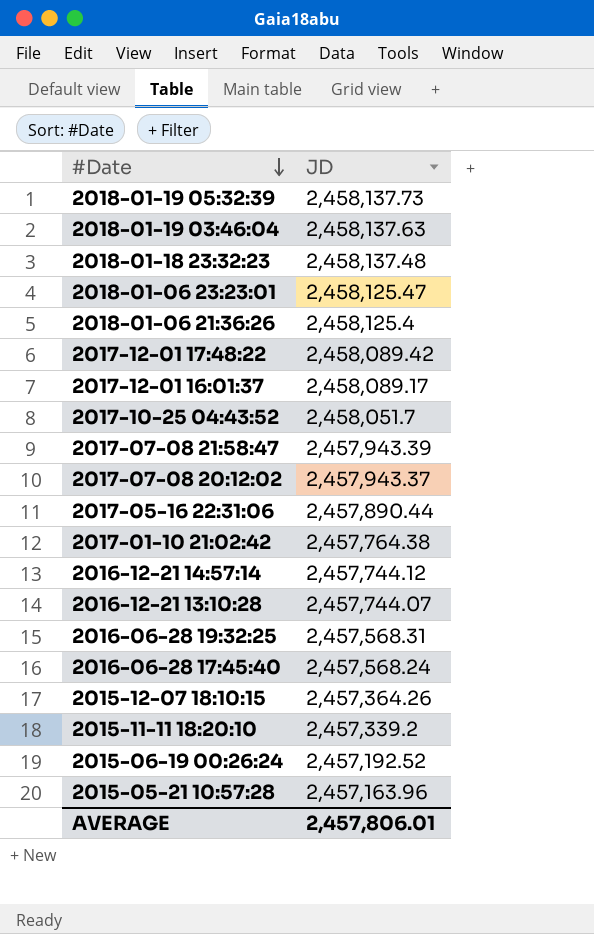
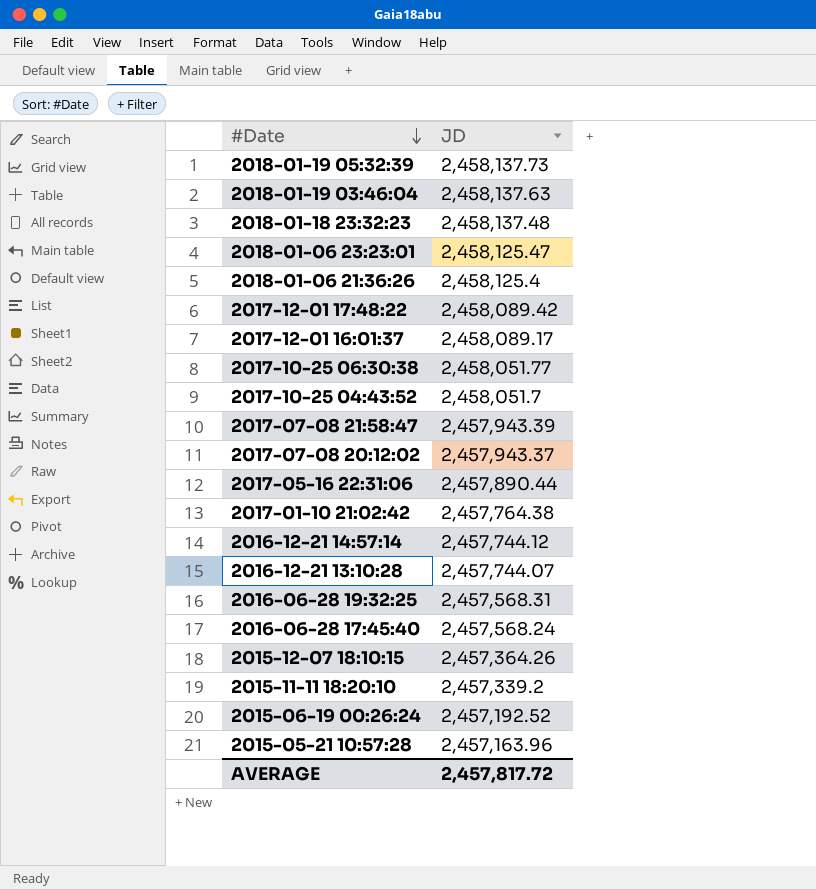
row 2017-10-25 06:30:38: none -> 2,458,051.77
AVERAGE | JD: 2,457,806.01 -> 2,457,817.72

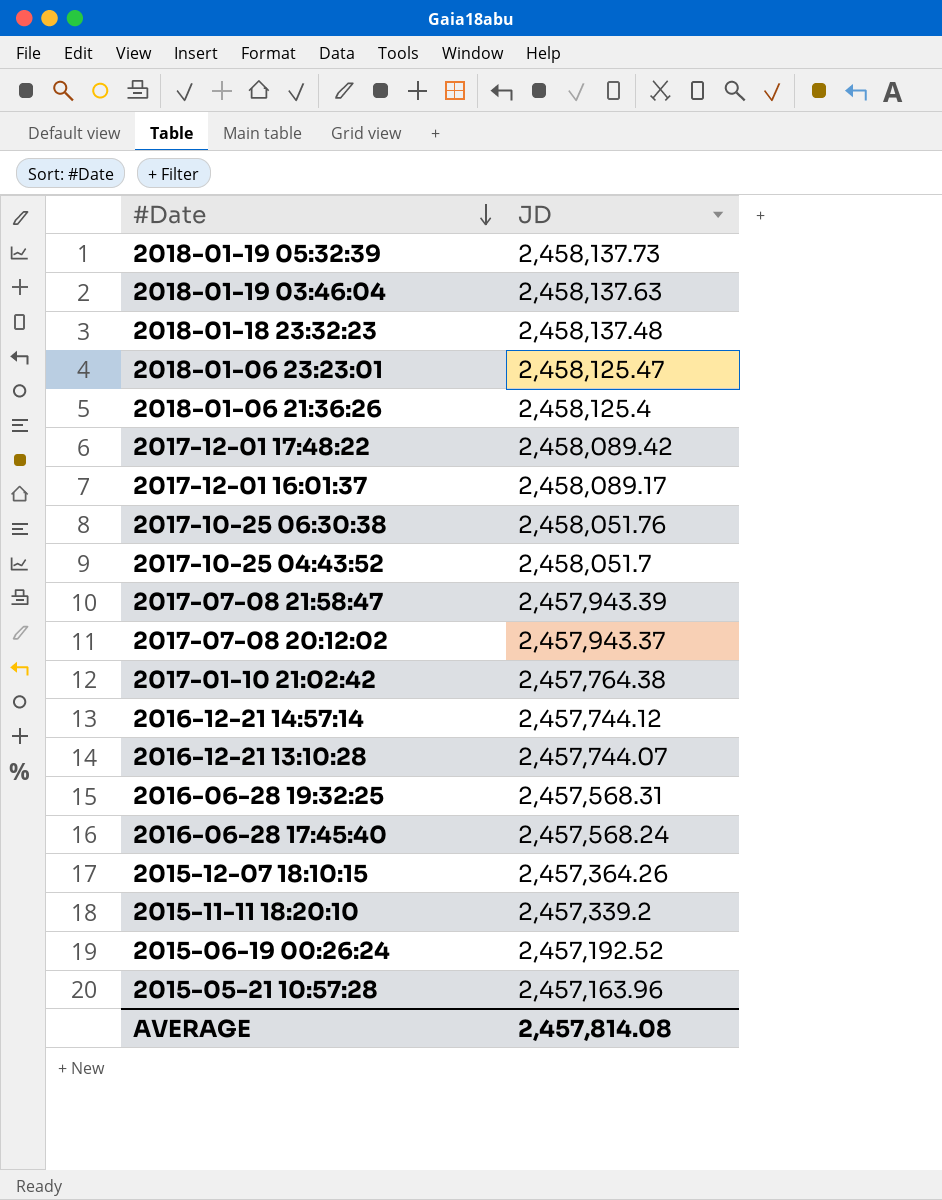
row 2017-05-16 22:31:06: 2,457,890.44 -> none
2017-10-25 06:30:38 | JD: 2,458,051.77 -> 2,458,051.76
AVERAGE | JD: 2,457,817.72 -> 2,457,814.08

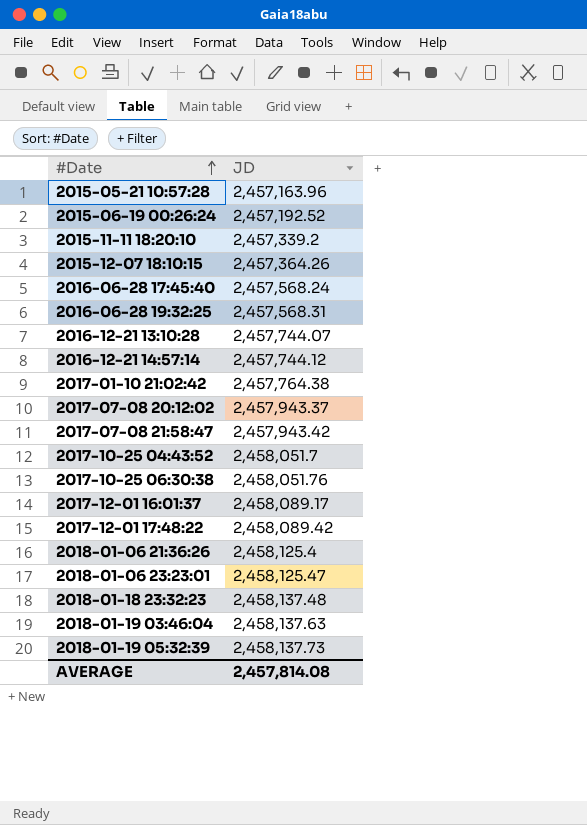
row order: #Date descending -> #Date ascending
2017-07-08 21:58:47 | JD: 2,457,943.39 -> 2,457,943.42

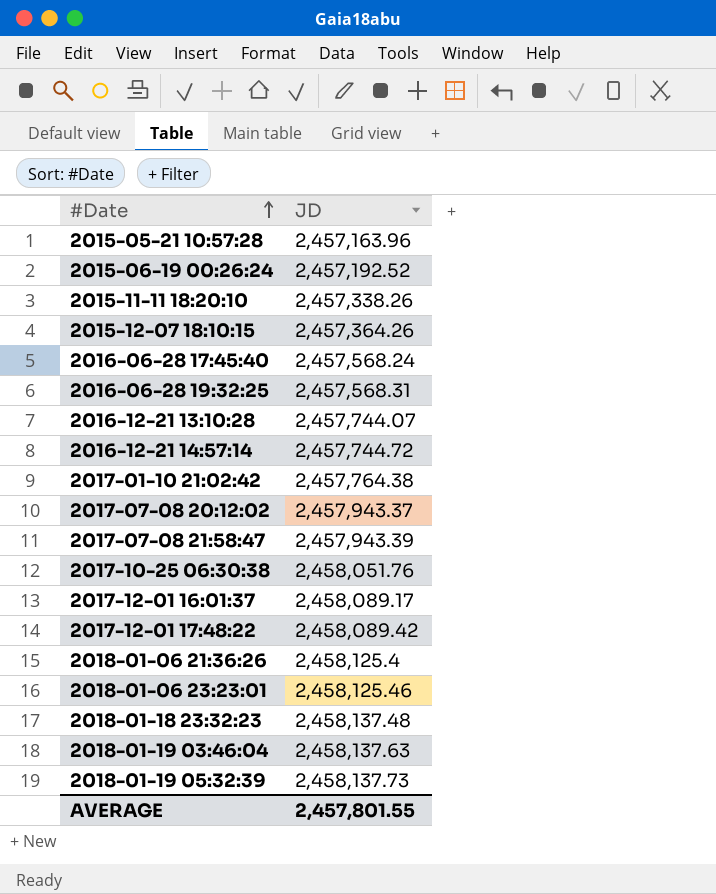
row 2017-10-25 04:43:52: 2,458,051.7 -> none
2015-11-11 18:20:10 | JD: 2,457,339.2 -> 2,457,338.26
2016-12-21 14:57:14 | JD: 2,457,744.12 -> 2,457,744.72
2017-07-08 21:58:47 | JD: 2,457,943.42 -> 2,457,943.39
2018-01-06 23:23:01 | JD: 2,458,125.47 -> 2,458,125.46
AVERAGE | JD: 2,457,814.08 -> 2,457,801.55

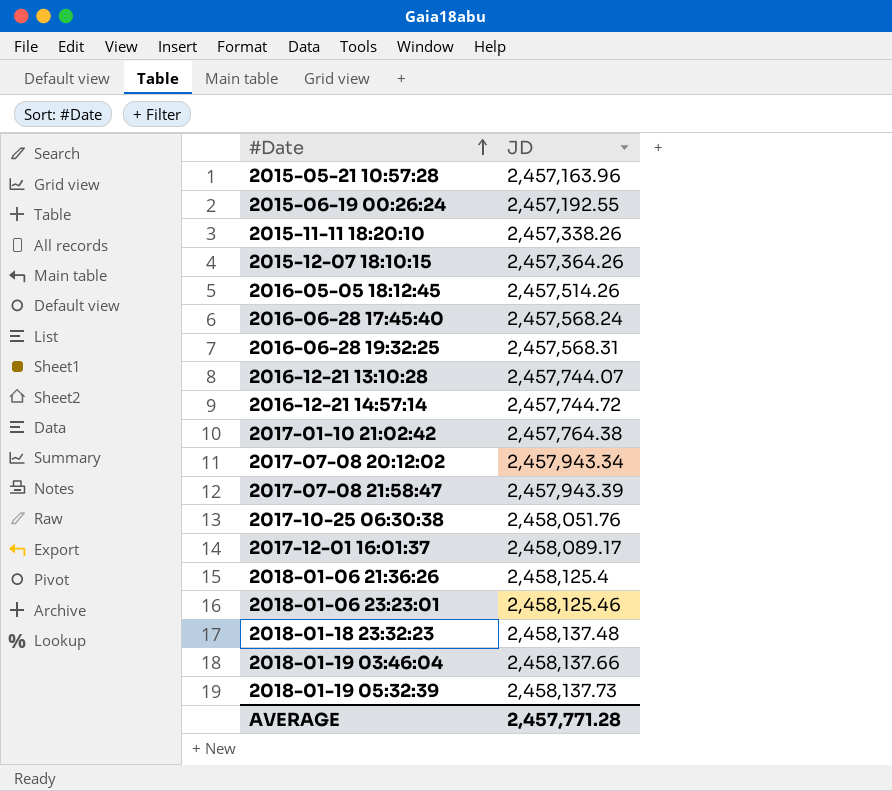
row 2017-12-01 17:48:22: 2,458,089.42 -> none
2015-06-19 00:26:24 | JD: 2,457,192.52 -> 2,457,192.55
row 2016-05-05 18:12:45: none -> 2,457,514.26
2017-07-08 20:12:02 | JD: 2,457,943.37 -> 2,457,943.34
2018-01-19 03:46:04 | JD: 2,458,137.63 -> 2,458,137.66
AVERAGE | JD: 2,457,801.55 -> 2,457,771.28

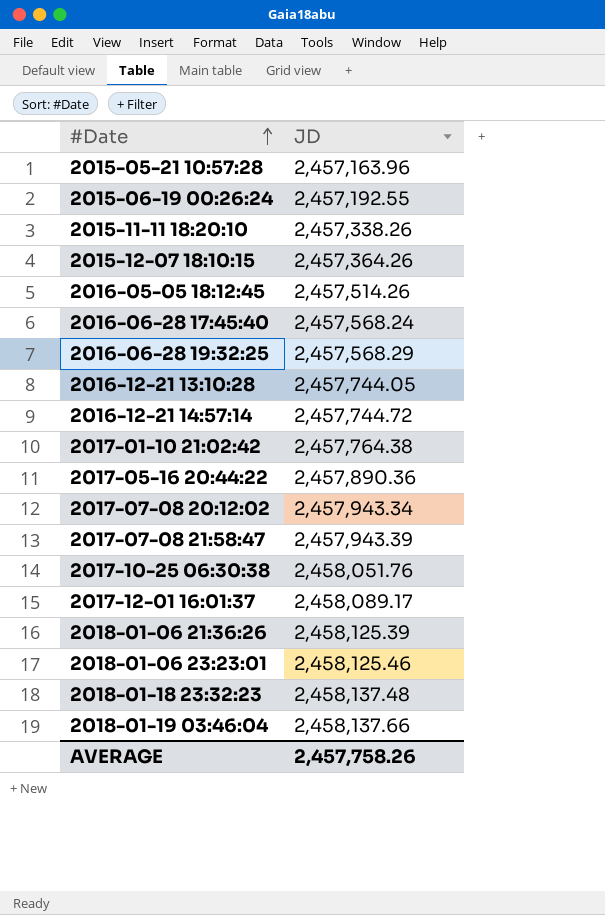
row 2018-01-19 05:32:39: 2,458,137.73 -> none
2016-06-28 19:32:25 | JD: 2,457,568.31 -> 2,457,568.29
2016-12-21 13:10:28 | JD: 2,457,744.07 -> 2,457,744.05
row 2017-05-16 20:44:22: none -> 2,457,890.36
2018-01-06 21:36:26 | JD: 2,458,125.4 -> 2,458,125.39
AVERAGE | JD: 2,457,771.28 -> 2,457,758.26

